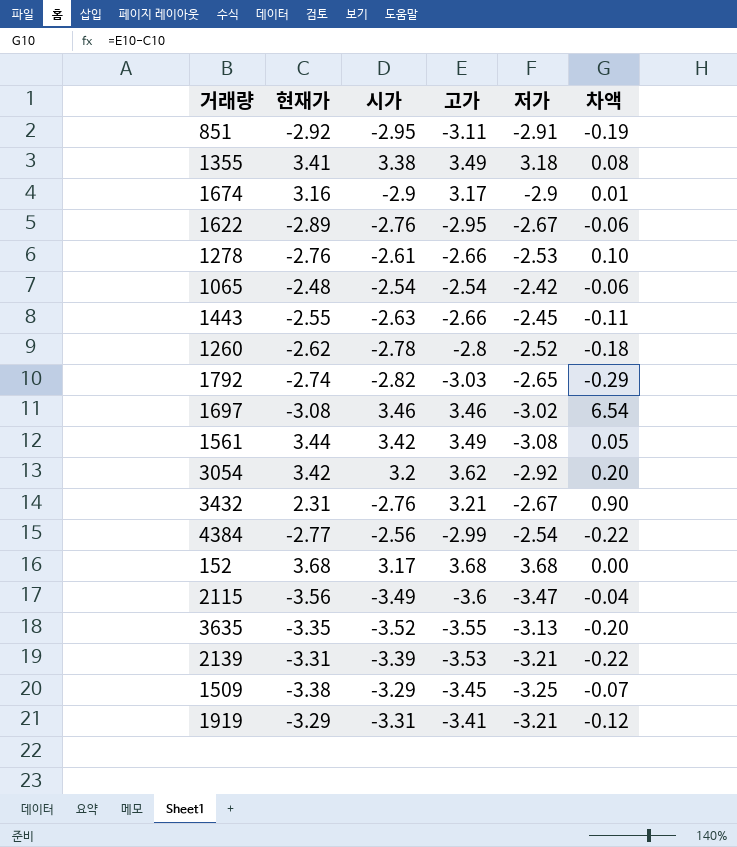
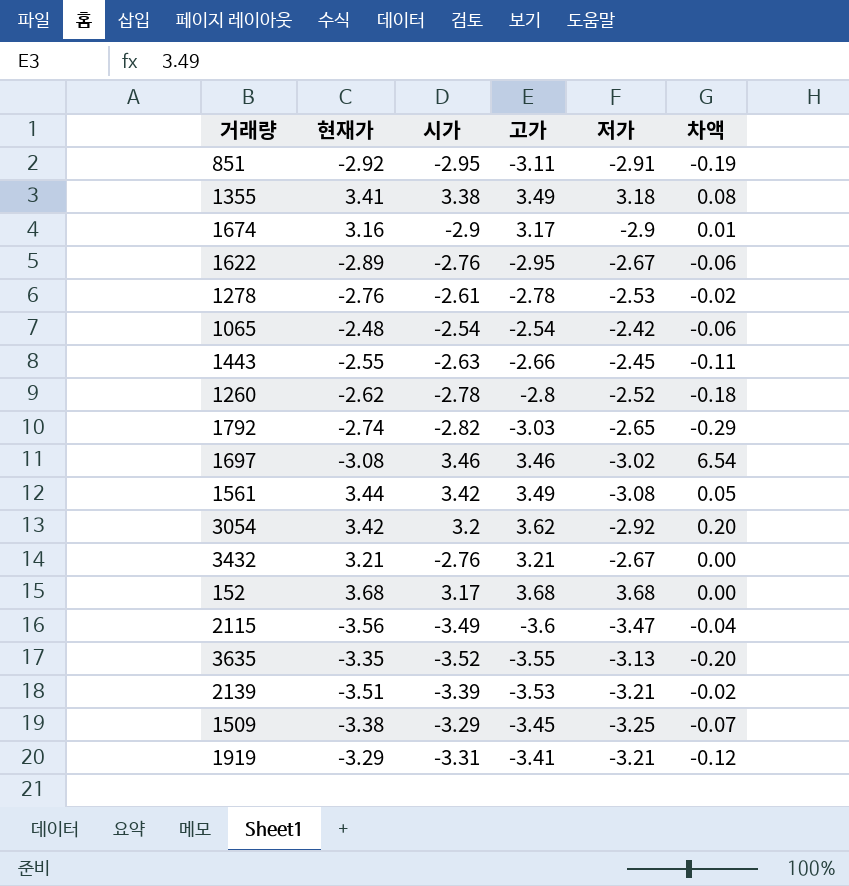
row 4384: -2.77 | -2.56 | -2.99 | -2.54 | -0.22 -> none
1278 | 고가: -2.66 -> -2.78
1278 | 차액: 0.10 -> -0.02
3432 | 현재가: 2.31 -> 3.21
3432 | 차액: 0.90 -> 0.00
2139 | 현재가: -3.31 -> -3.51
2139 | 차액: -0.22 -> -0.02

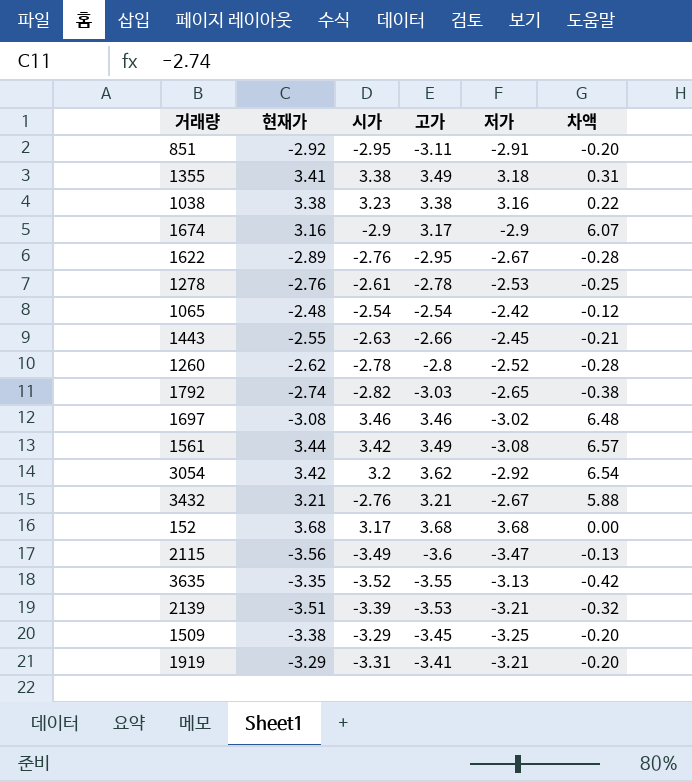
column 차액 | formula: [고가] - [현재가] -> [고가] - [저가]
row 1038: none -> 3.38 | 3.23 | 3.38 | 3.16 | 0.22

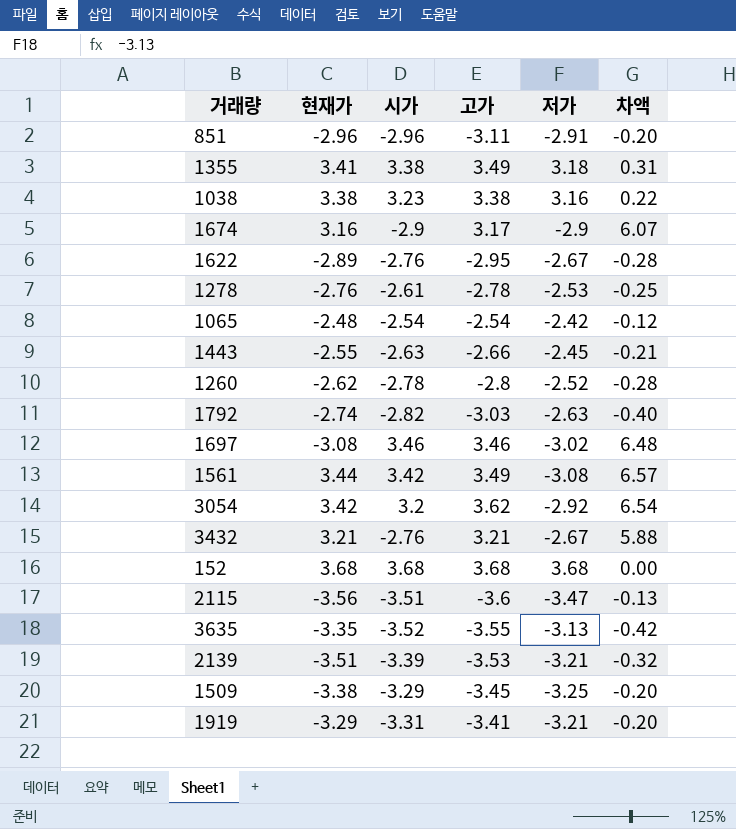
851 | 현재가: -2.92 -> -2.96
851 | 시가: -2.95 -> -2.96
1792 | 저가: -2.65 -> -2.63
1792 | 차액: -0.38 -> -0.40
152 | 시가: 3.17 -> 3.68
2115 | 시가: -3.49 -> -3.51

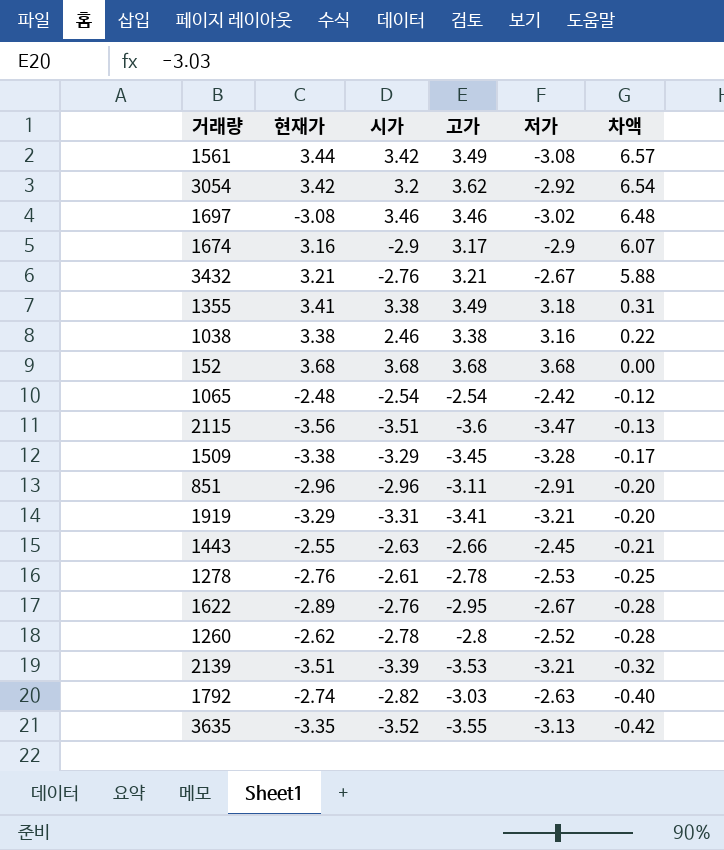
row order: none -> 차액 descending
1038 | 시가: 3.23 -> 2.46
1509 | 저가: -3.25 -> -3.28
1509 | 차액: -0.20 -> -0.17

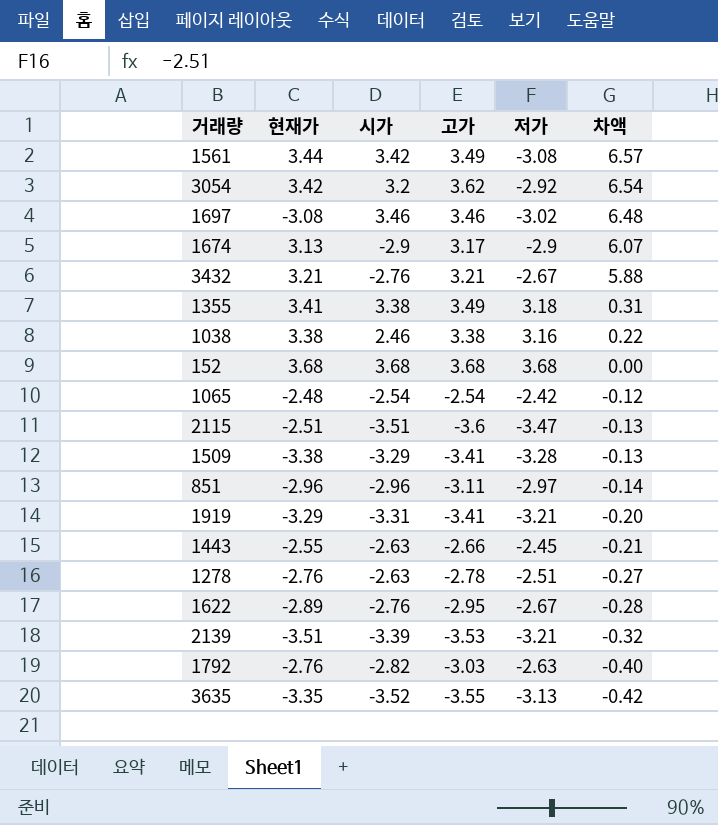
row 1260: -2.62 | -2.78 | -2.8 | -2.52 | -0.28 -> none
1674 | 현재가: 3.16 -> 3.13
2115 | 현재가: -3.56 -> -2.51
1509 | 고가: -3.45 -> -3.41
1509 | 차액: -0.17 -> -0.13
851 | 저가: -2.91 -> -2.97
851 | 차액: -0.20 -> -0.14
1278 | 시가: -2.61 -> -2.63
1278 | 저가: -2.53 -> -2.51
1278 | 차액: -0.25 -> -0.27
1792 | 현재가: -2.74 -> -2.76

